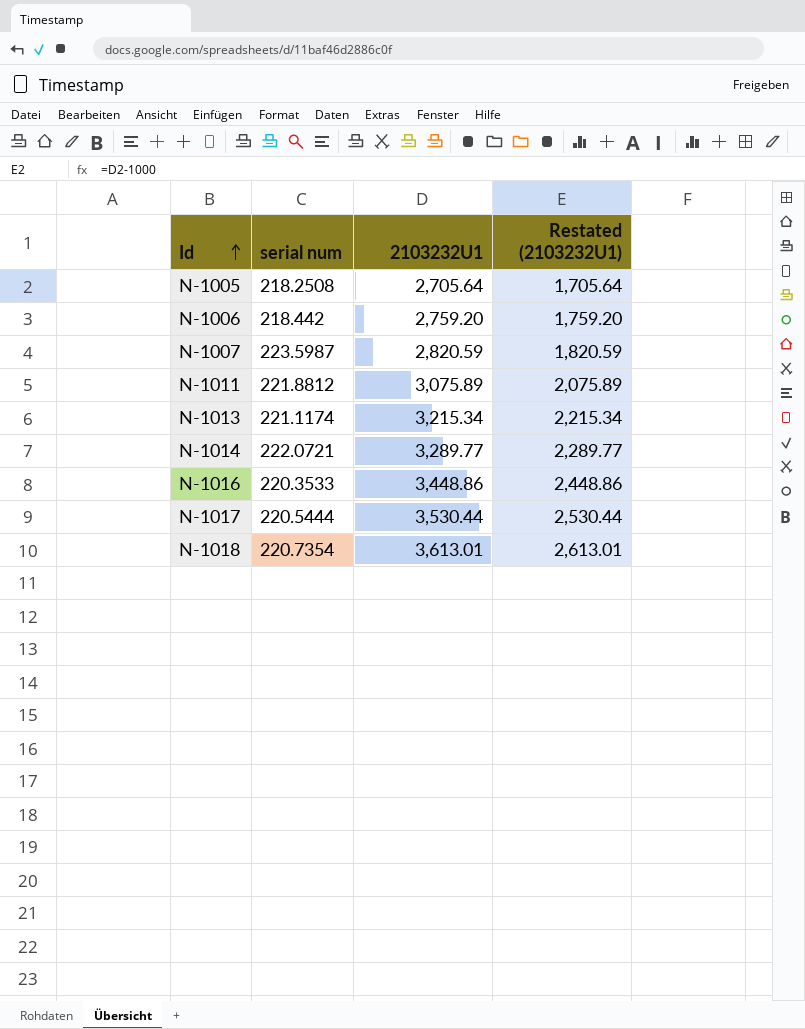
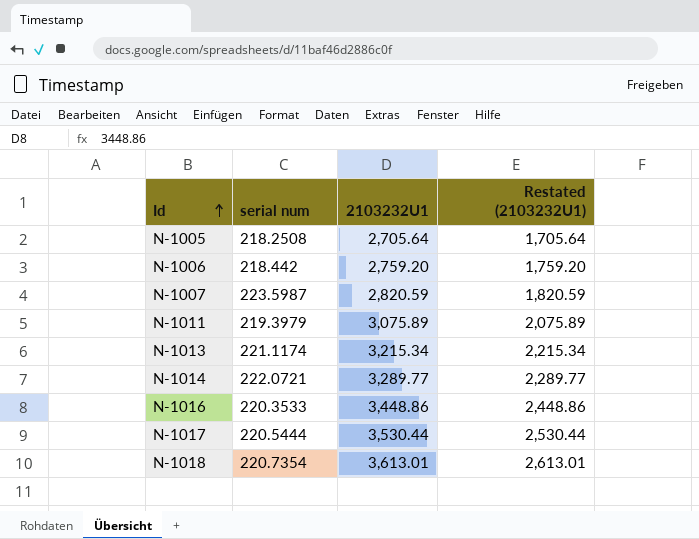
N-1011 | serial num: 221.8812 -> 219.3979

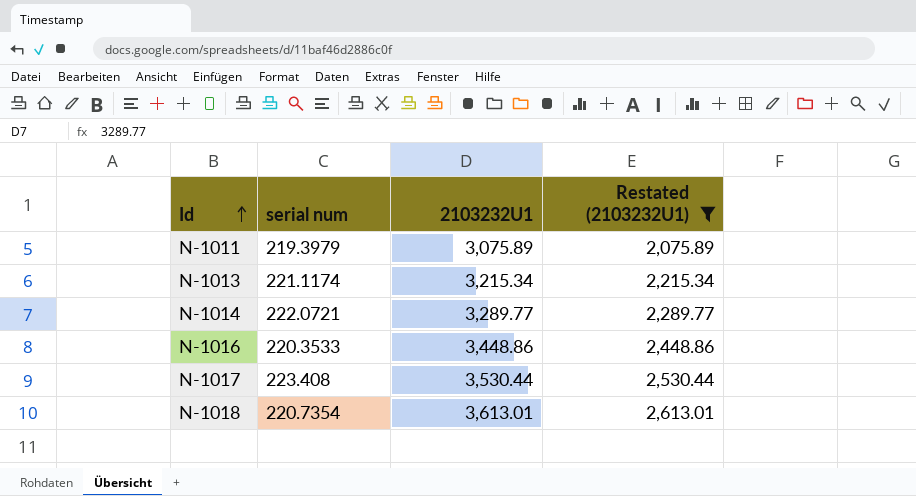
filter: none -> Restated (2103232U1) >= 2,075.89
N-1017 | serial num: 220.5444 -> 223.408

